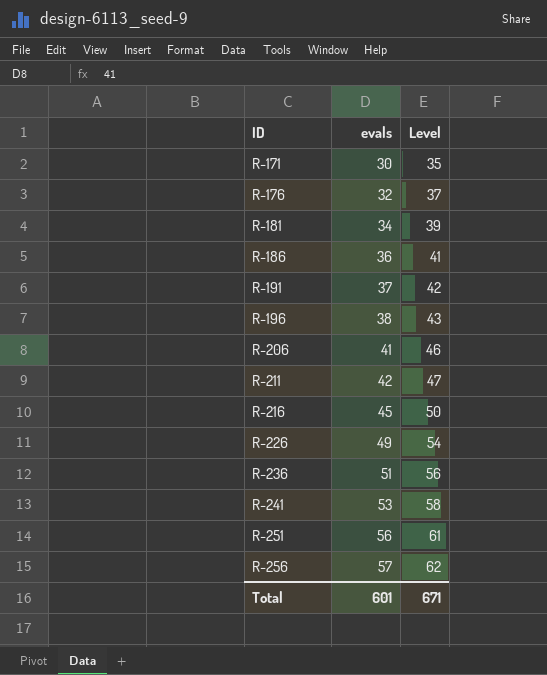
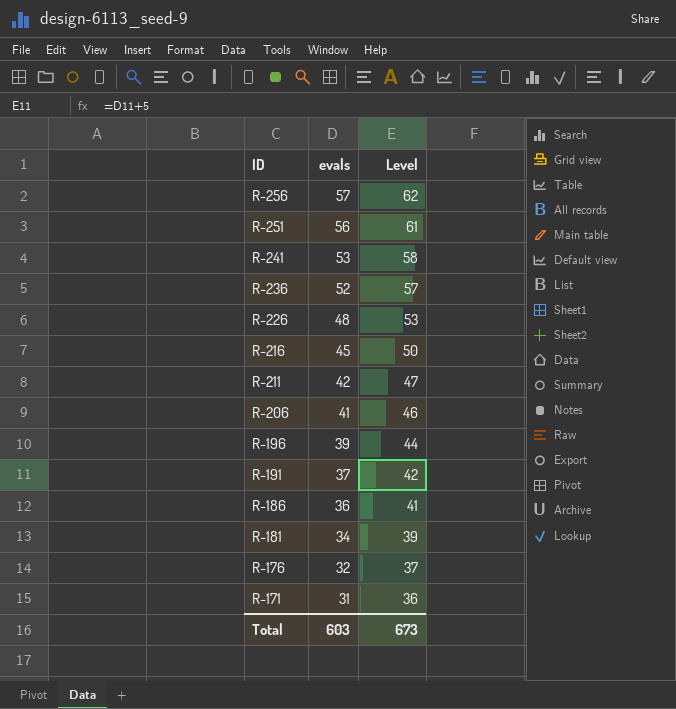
row order: ID ascending -> ID descending
R-236 | evals: 51 -> 52
R-236 | Level: 56 -> 57
R-226 | evals: 49 -> 48
R-226 | Level: 54 -> 53
R-196 | evals: 38 -> 39
R-196 | Level: 43 -> 44
R-171 | evals: 30 -> 31
R-171 | Level: 35 -> 36
Total | evals: 601 -> 603
Total | Level: 671 -> 673

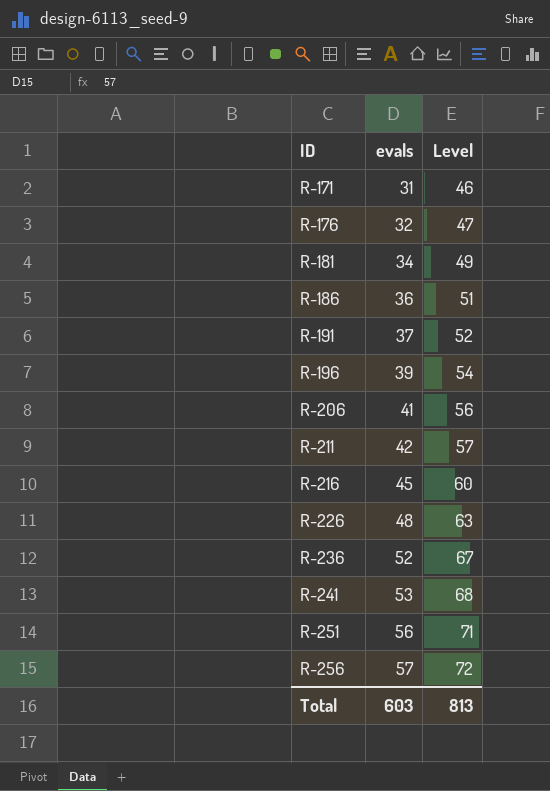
row order: ID descending -> ID ascending
column Level | formula: [evals] + 5 -> [evals] + 15
Total | Level: 673 -> 813

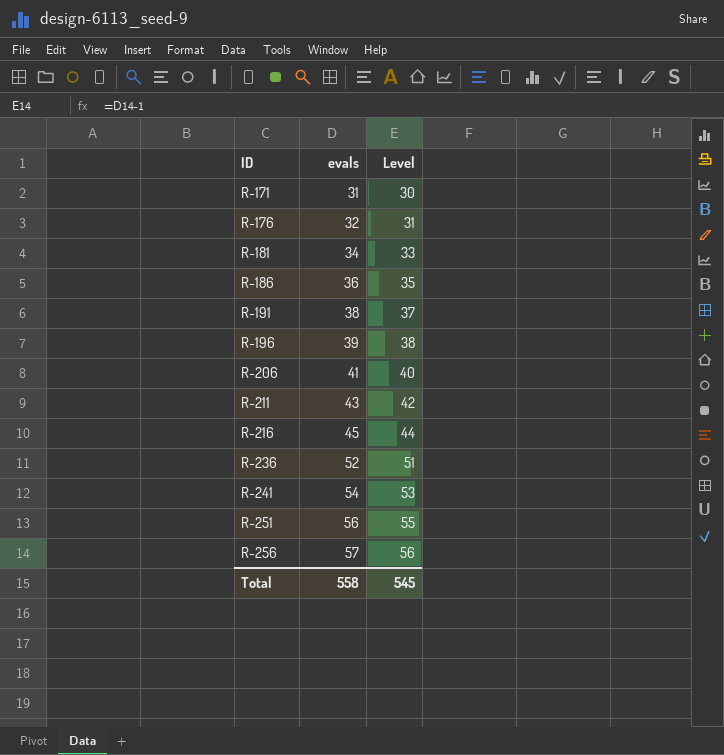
column Level | formula: [evals] + 15 -> [evals] - 1
row R-226: 48 | 63 -> none
R-191 | evals: 37 -> 38
R-211 | evals: 42 -> 43
R-241 | evals: 53 -> 54
Total | evals: 603 -> 558
Total | Level: 813 -> 545

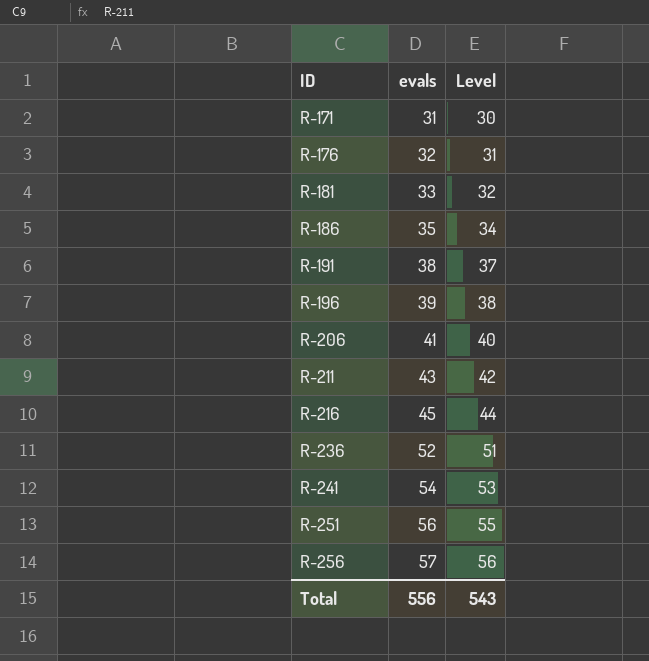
R-181 | evals: 34 -> 33
R-181 | Level: 33 -> 32
R-186 | evals: 36 -> 35
R-186 | Level: 35 -> 34
Total | evals: 558 -> 556
Total | Level: 545 -> 543

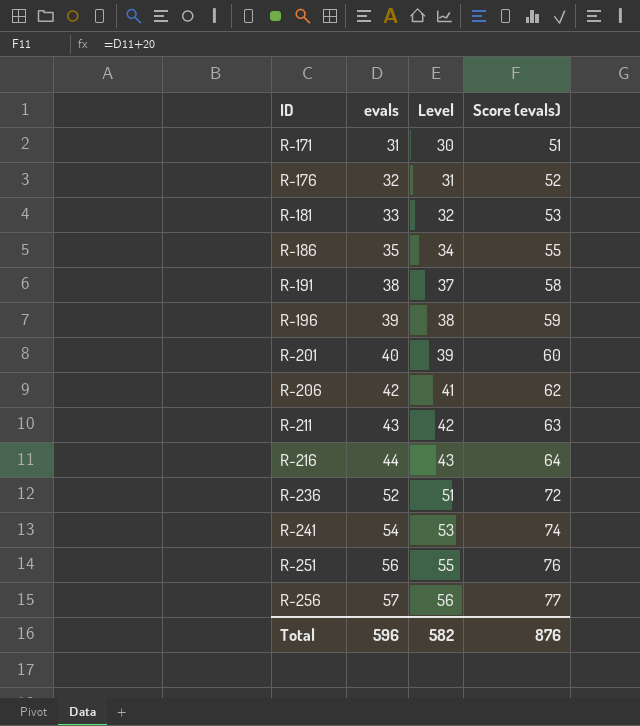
column Score (evals) | formula: none -> [evals] + 20
row R-201: none -> 40 | 39 | 60
R-206 | evals: 41 -> 42
R-206 | Level: 40 -> 41
R-216 | evals: 45 -> 44
R-216 | Level: 44 -> 43
Total | evals: 556 -> 596
Total | Level: 543 -> 582

